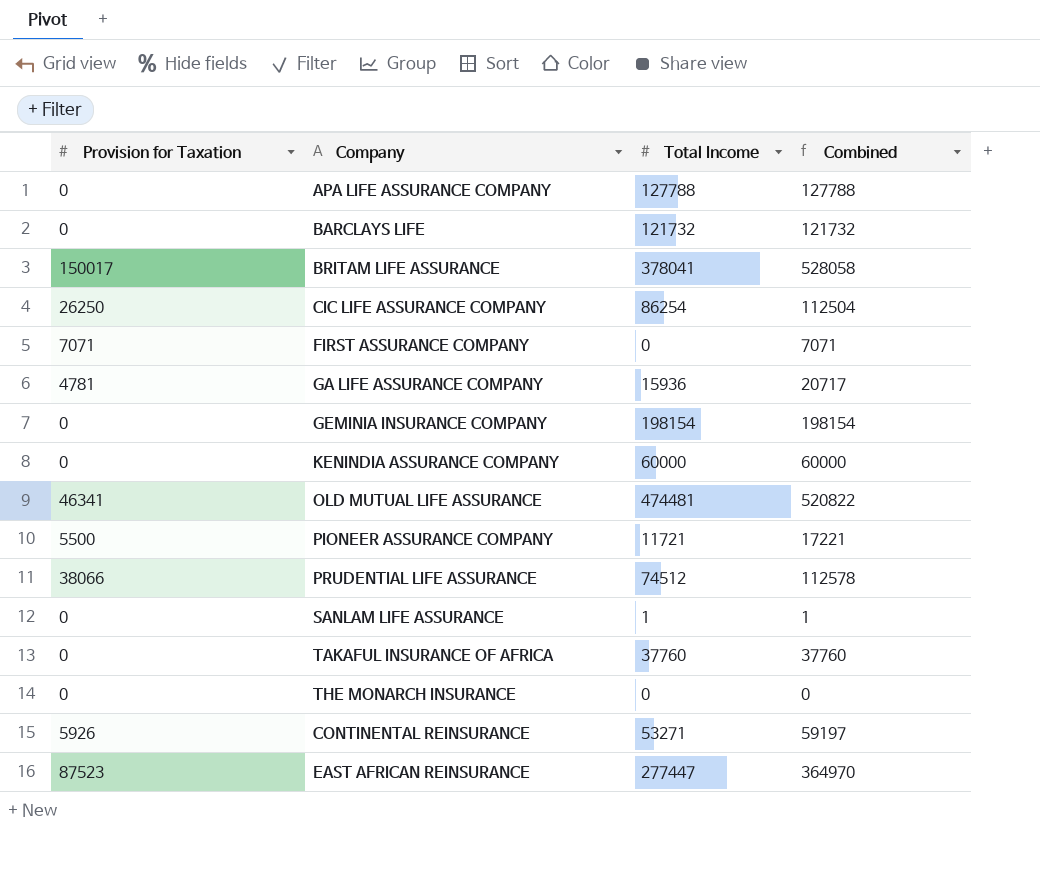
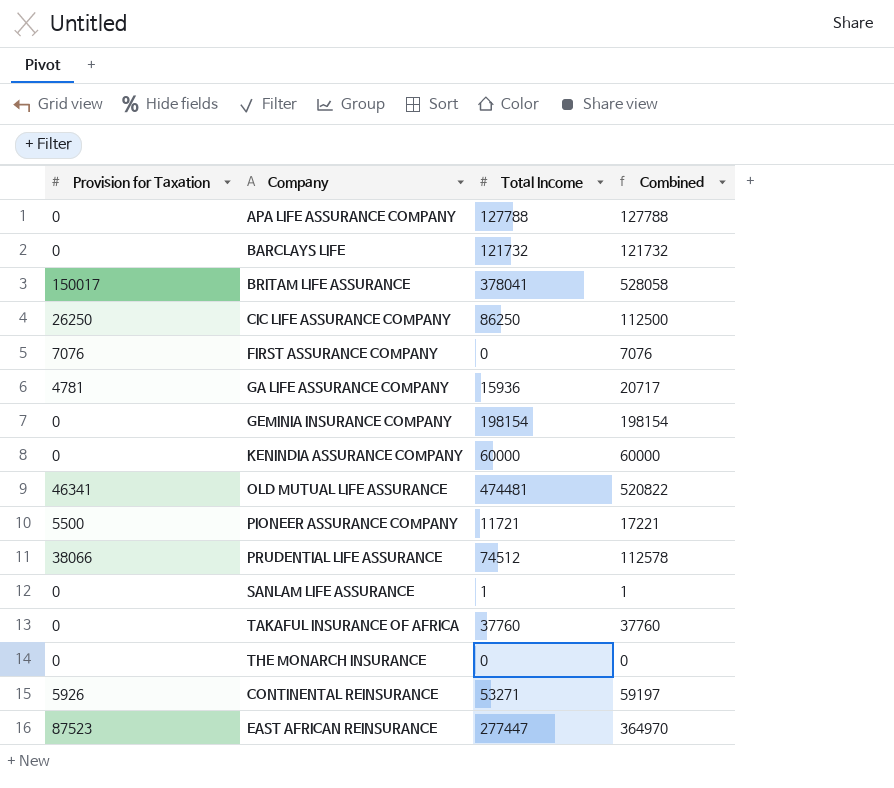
CIC LIFE ASSURANCE COMPANY | Total Income: 86254 -> 86250
CIC LIFE ASSURANCE COMPANY | Combined: 112504 -> 112500
FIRST ASSURANCE COMPANY | Provision for Taxation: 7071 -> 7076
FIRST ASSURANCE COMPANY | Combined: 7071 -> 7076

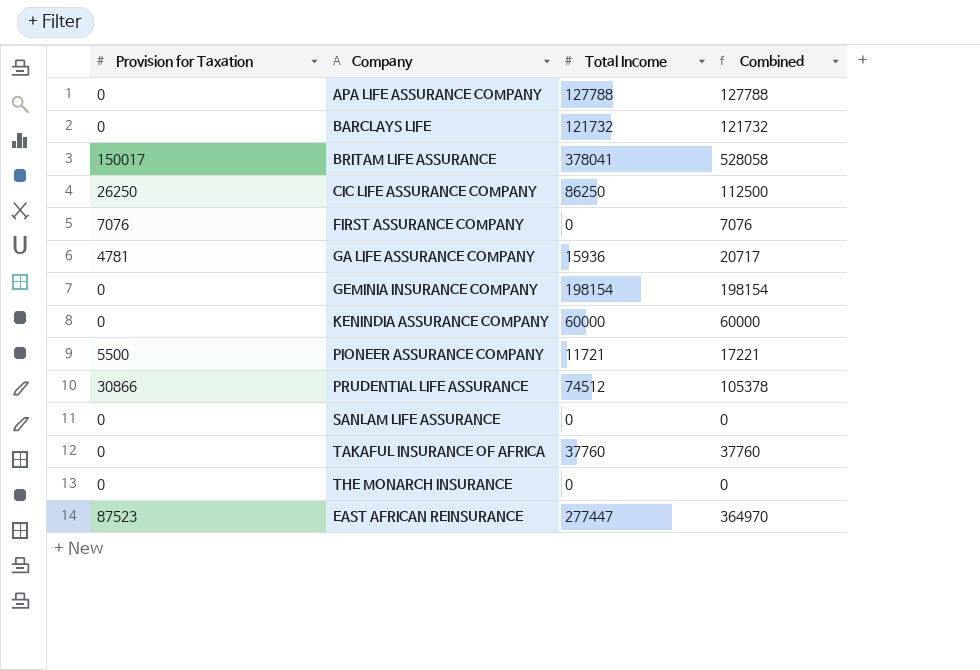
row OLD MUTUAL LIFE ASSURANCE: 46341 | 474481 | 520822 -> none
row CONTINENTAL REINSURANCE: 5926 | 53271 | 59197 -> none
PRUDENTIAL LIFE ASSURANCE | Provision for Taxation: 38066 -> 30866
PRUDENTIAL LIFE ASSURANCE | Combined: 112578 -> 105378
SANLAM LIFE ASSURANCE | Total Income: 1 -> 0
SANLAM LIFE ASSURANCE | Combined: 1 -> 0

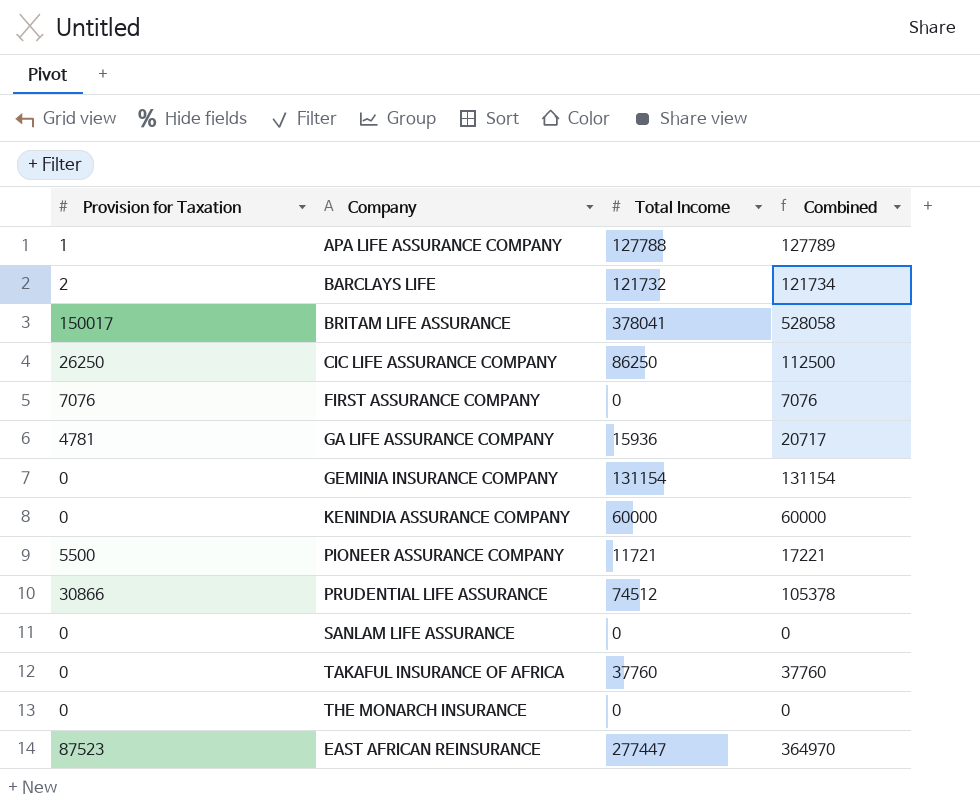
APA LIFE ASSURANCE COMPANY | Provision for Taxation: 0 -> 1
APA LIFE ASSURANCE COMPANY | Combined: 127788 -> 127789
BARCLAYS LIFE | Provision for Taxation: 0 -> 2
BARCLAYS LIFE | Combined: 121732 -> 121734
GEMINIA INSURANCE COMPANY | Total Income: 198154 -> 131154
GEMINIA INSURANCE COMPANY | Combined: 198154 -> 131154

